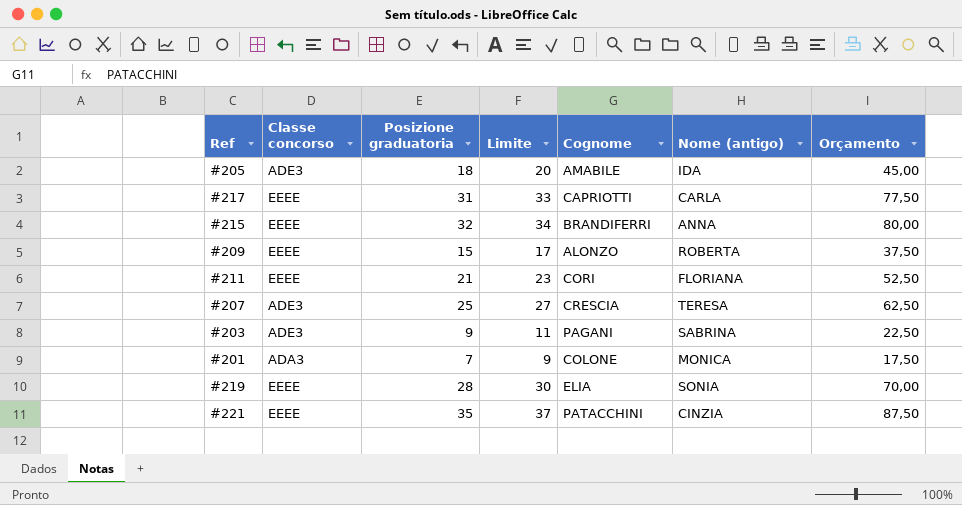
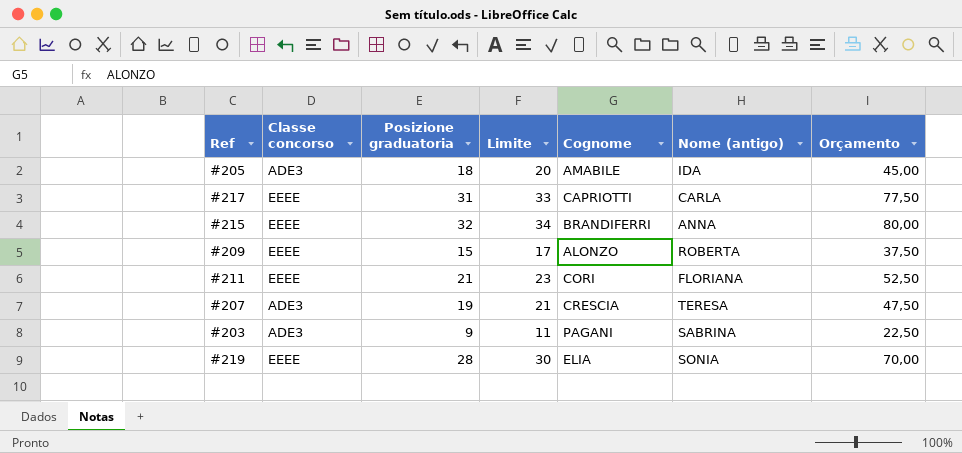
row #201: ADA3 | 7 | 9 | COLONE | MONICA | 17,50 -> none
row #221: EEEE | 35 | 37 | PATACCHINI | CINZIA | 87,50 -> none
#207 | Posizione graduatoria: 25 -> 19
#207 | Limite: 27 -> 21
#207 | Orçamento: 62,50 -> 47,50

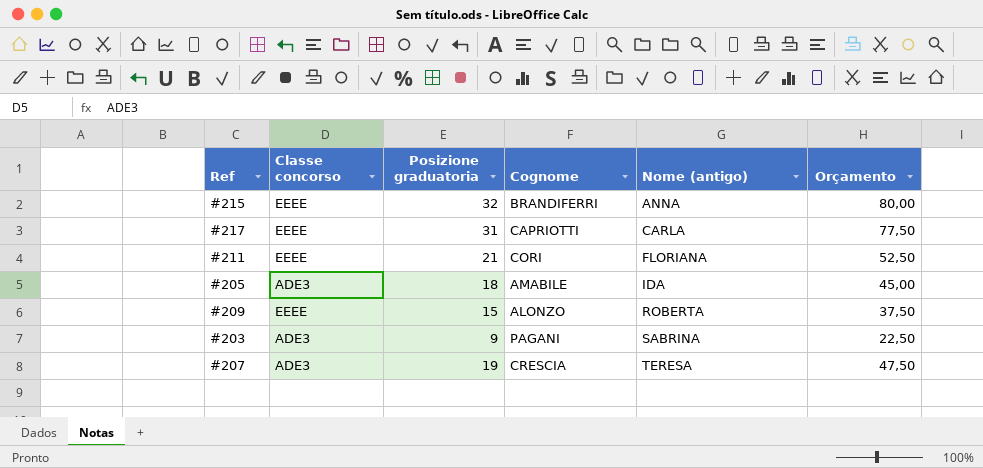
row order: none -> Nome (antigo) ascending
column Limite | formula: [Posizione graduatoria] + 2 -> none
row #219: EEEE | 28 | 30 | ELIA | SONIA | 70,00 -> none

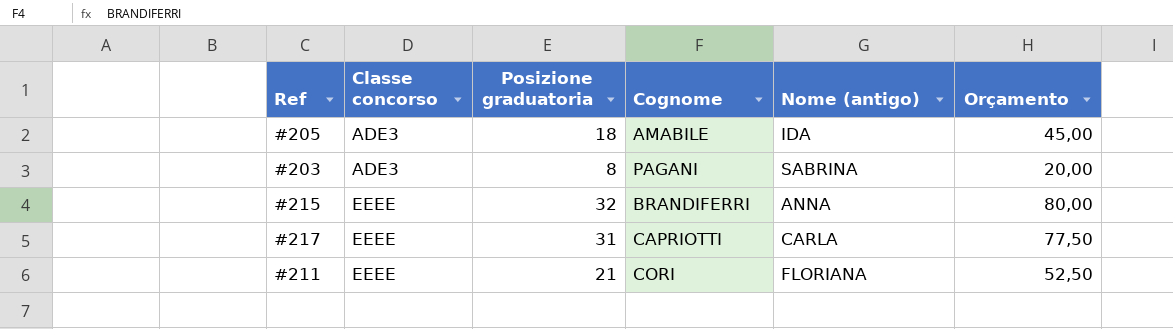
row order: Nome (antigo) ascending -> Classe concorso ascending
row #209: EEEE | 15 | ALONZO | ROBERTA | 37,50 -> none
row #207: ADE3 | 19 | CRESCIA | TERESA | 47,50 -> none
#203 | Posizione graduatoria: 9 -> 8
#203 | Orçamento: 22,50 -> 20,00

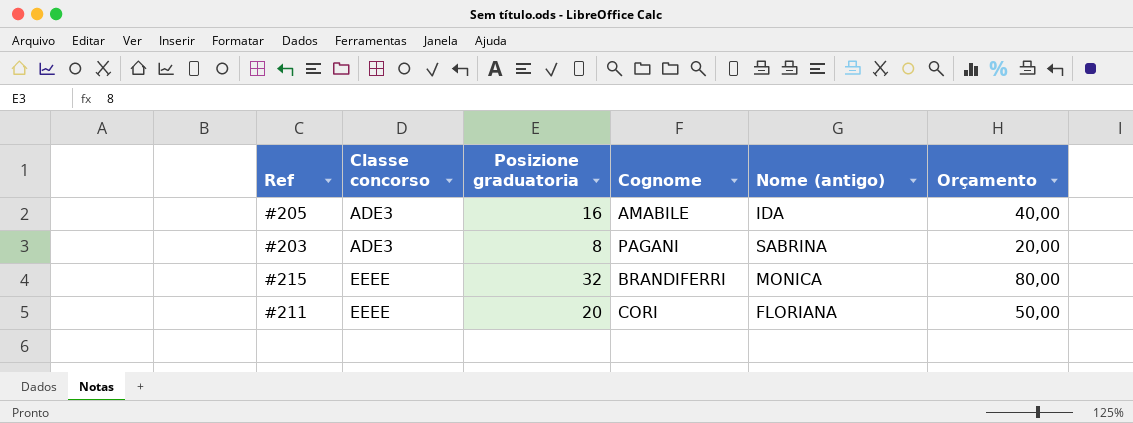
row #217: EEEE | 31 | CAPRIOTTI | CARLA | 77,50 -> none
#205 | Posizione graduatoria: 18 -> 16
#205 | Orçamento: 45,00 -> 40,00
#215 | Nome (antigo): ANNA -> MONICA
#211 | Posizione graduatoria: 21 -> 20
#211 | Orçamento: 52,50 -> 50,00

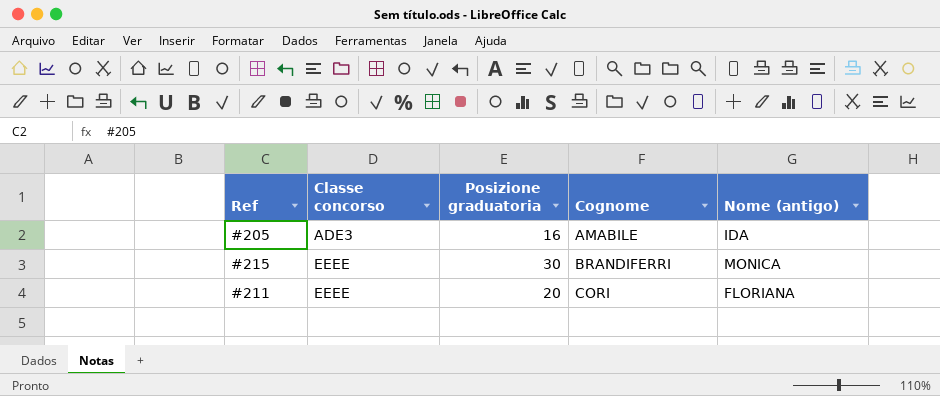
column Orçamento | formula: [Posizione graduatoria] * 2,5 -> none
row #203: ADE3 | 8 | PAGANI | SABRINA | 20,00 -> none
#215 | Posizione graduatoria: 32 -> 30

